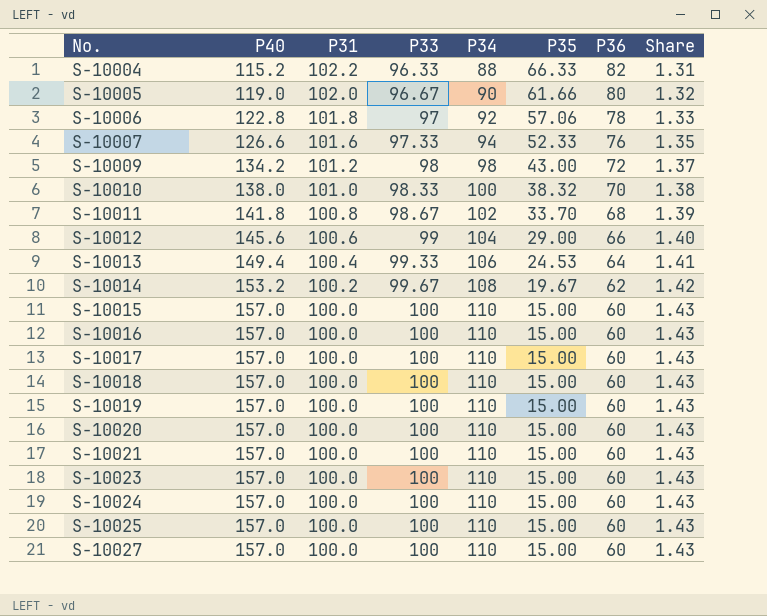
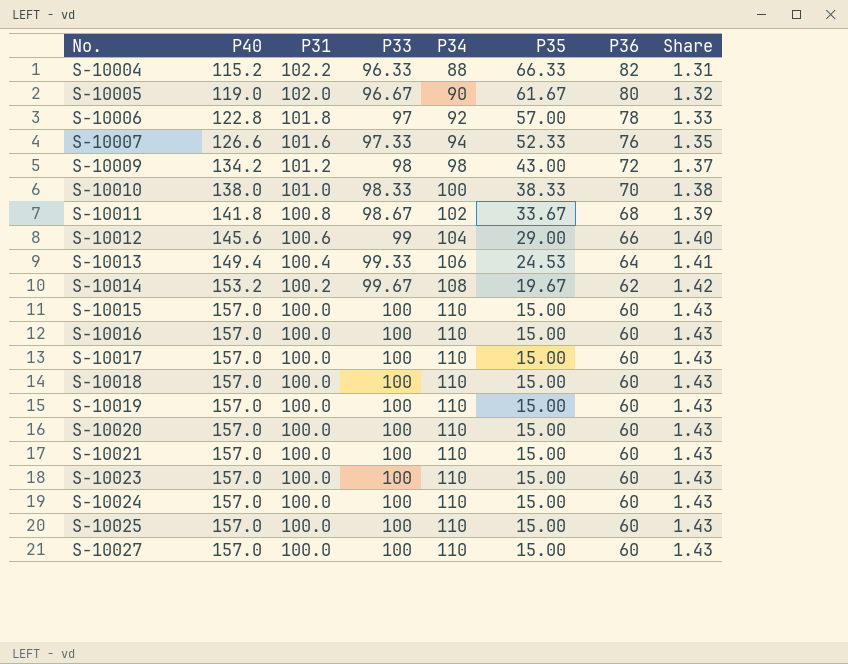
S-10005 | P35: 61.66 -> 61.67
S-10006 | P35: 57.06 -> 57.00
S-10010 | P35: 38.32 -> 38.33
S-10011 | P35: 33.70 -> 33.67

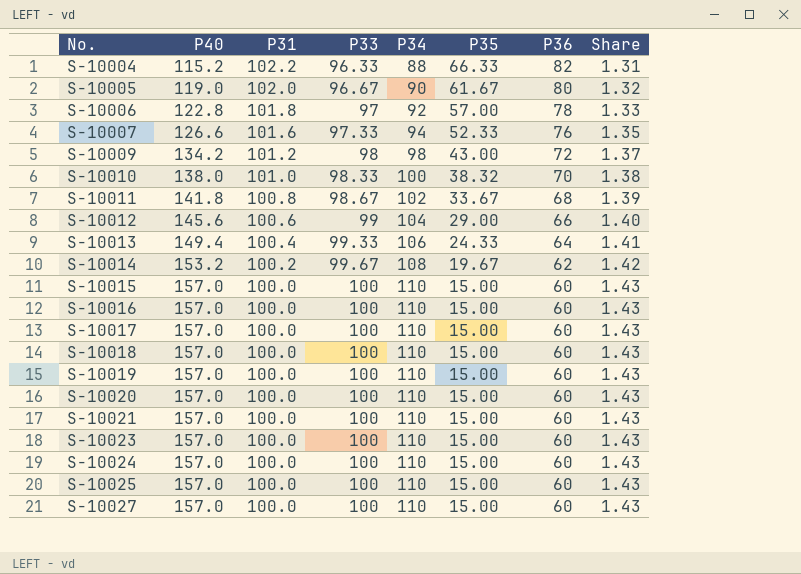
S-10010 | P35: 38.33 -> 38.32
S-10013 | P35: 24.53 -> 24.33

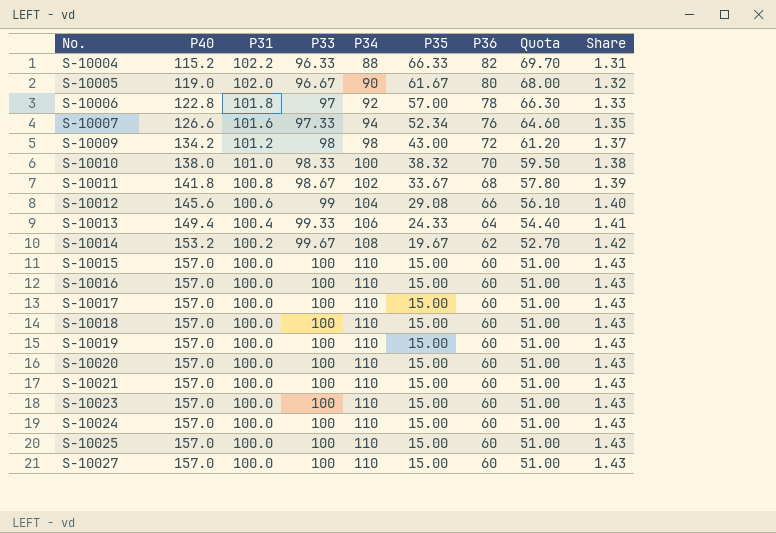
column Quota | formula: none -> [P36] * 0.85
S-10007 | P35: 52.33 -> 52.34
S-10012 | P35: 29.00 -> 29.08

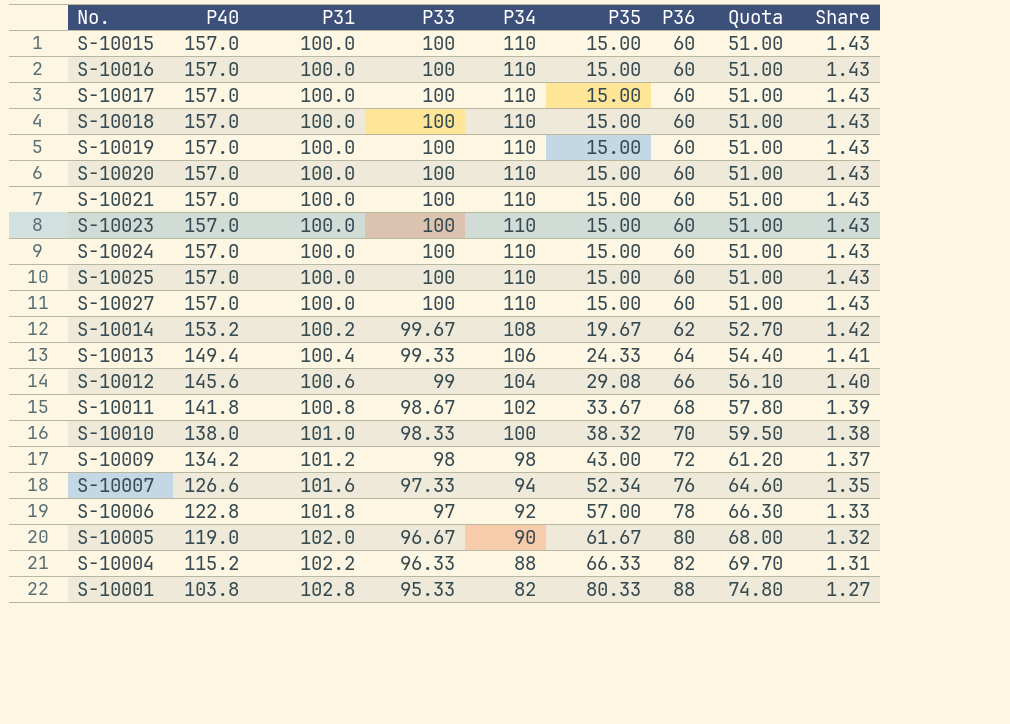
row order: No. ascending -> P40 descending
row S-10001: none -> 103.8 | 102.8 | 95.33 | 82 | 80.33 | 88 | 74.80 | 1.27

